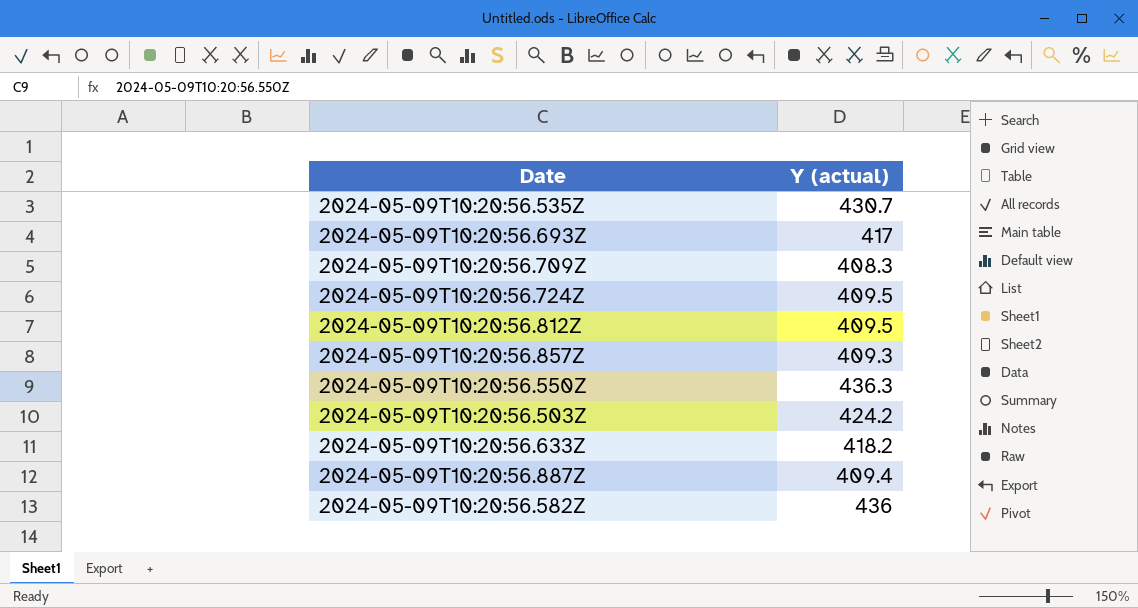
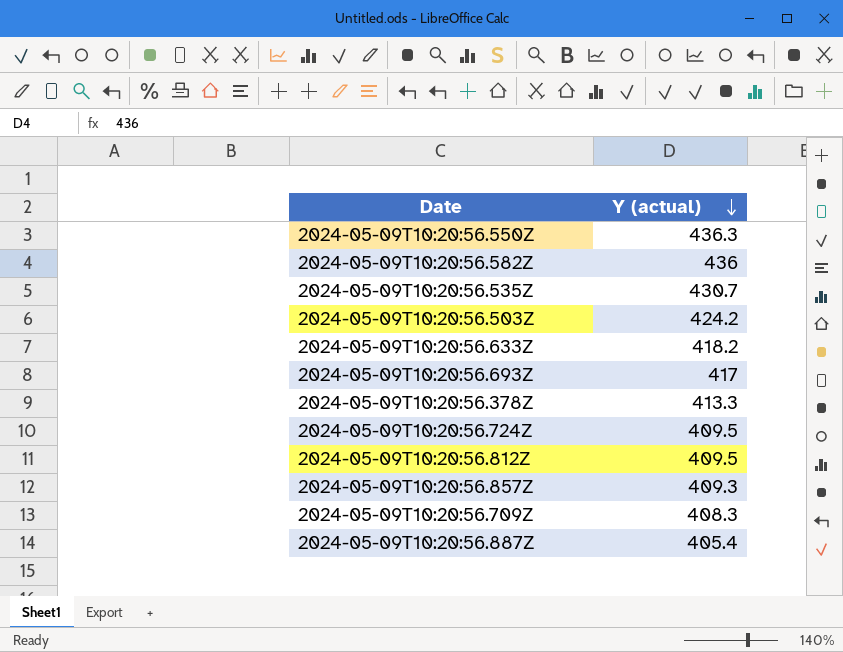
row order: none -> Y (actual) descending
row 2024-05-09T10:20:56.378Z: none -> 413.3
2024-05-09T10:20:56.887Z | Y (actual): 409.4 -> 405.4

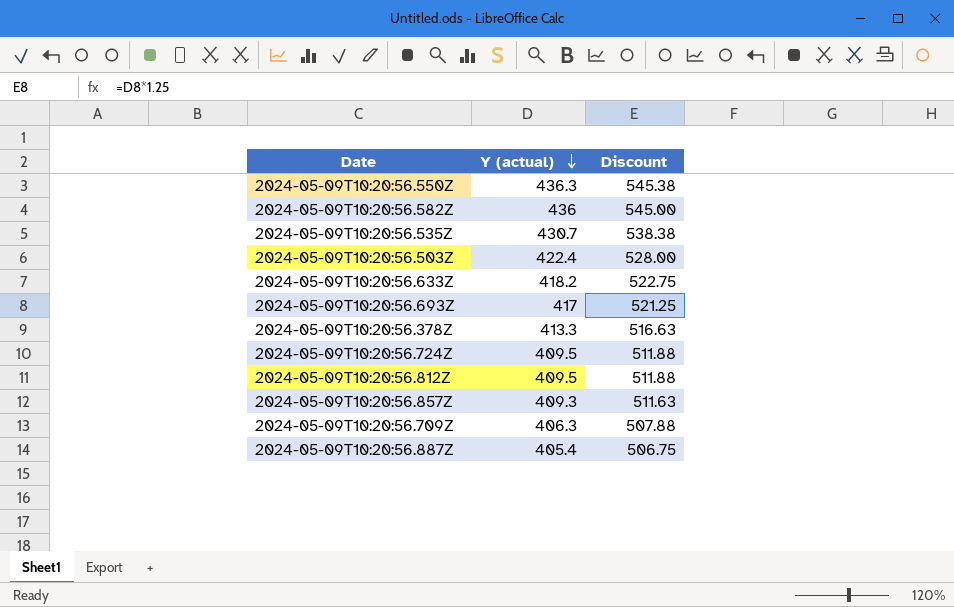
column Discount | formula: none -> [Y (actual)] * 1.25
2024-05-09T10:20:56.503Z | Y (actual): 424.2 -> 422.4
2024-05-09T10:20:56.709Z | Y (actual): 408.3 -> 406.3

